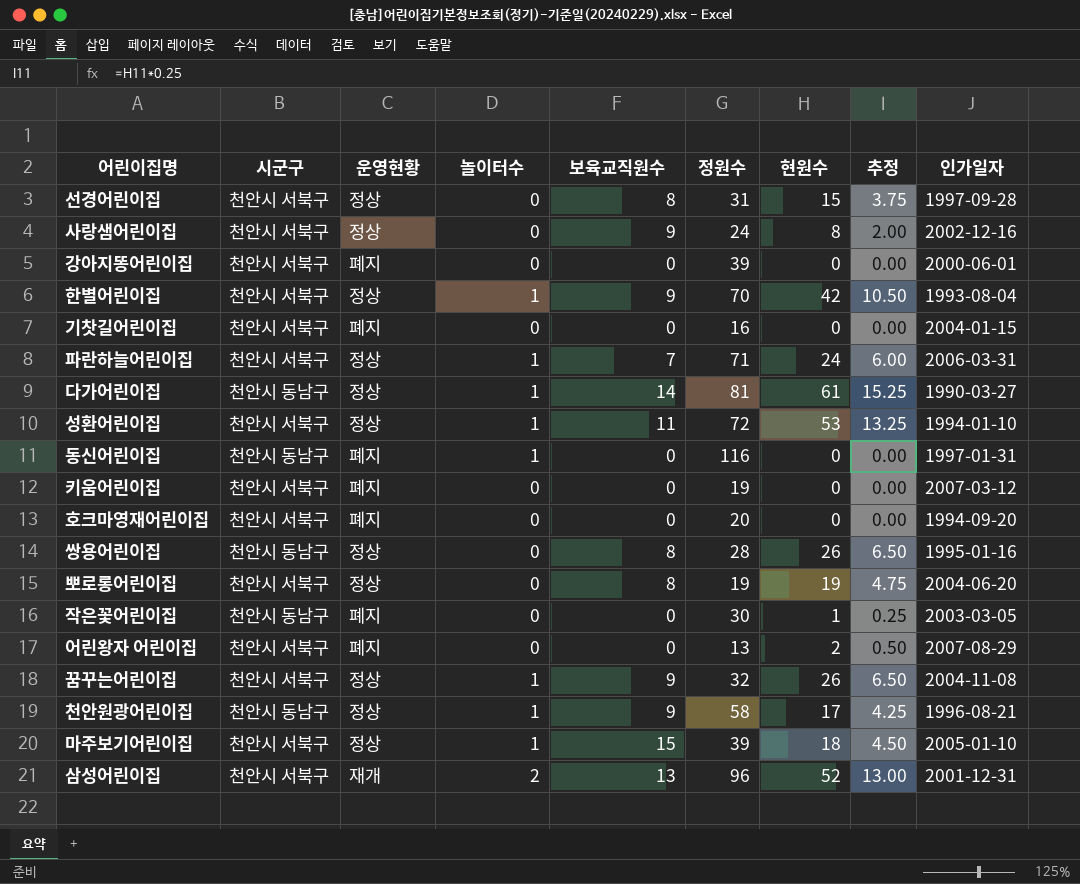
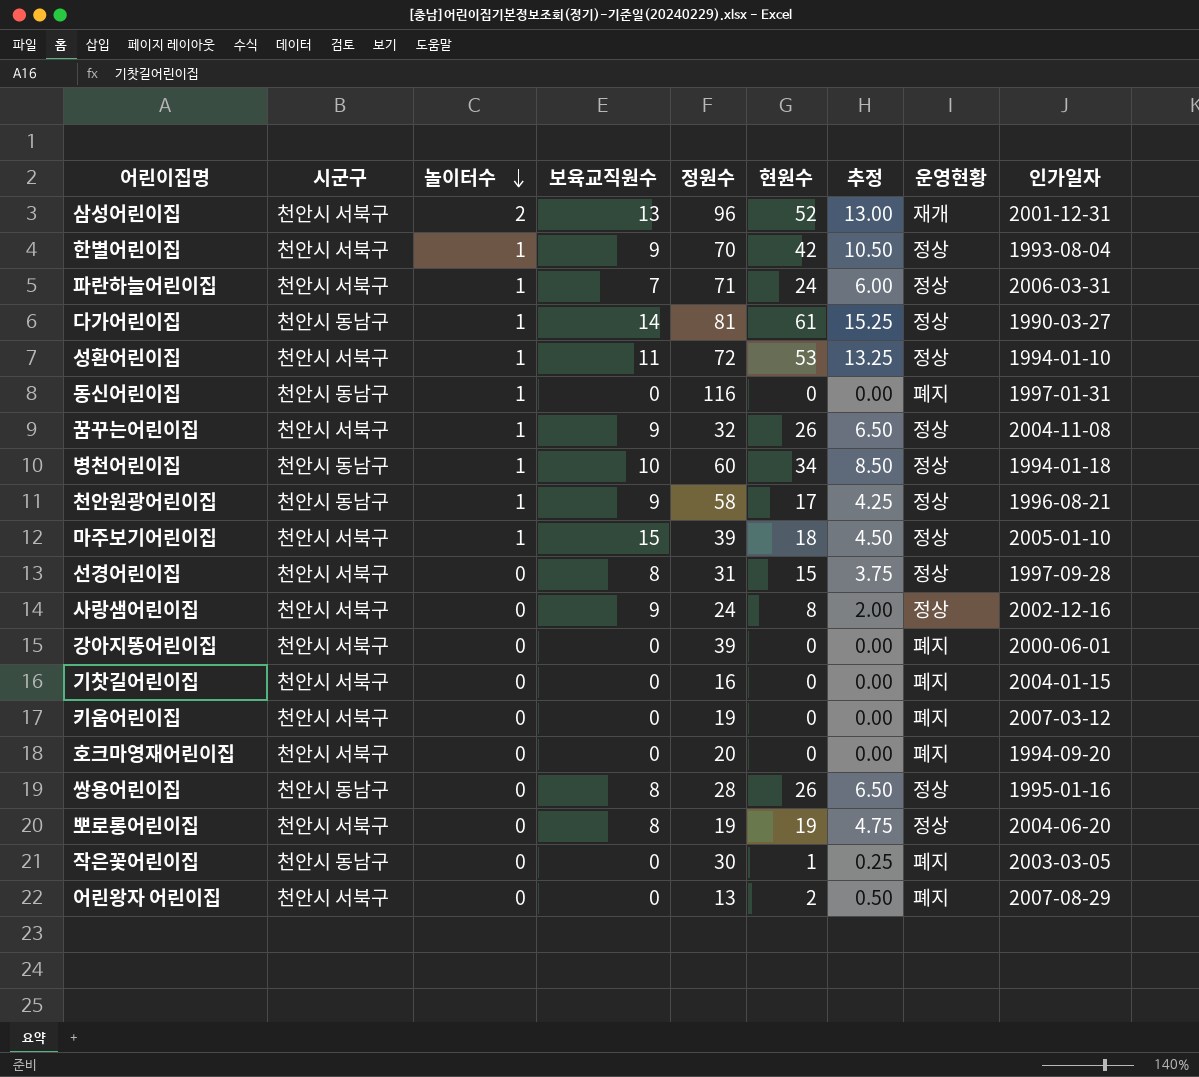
row order: none -> 놀이터수 descending
column 운영현황 | position: 3 -> 8
row 병천어린이집: none -> 천안시 동남구 | 1 | 10 | 60 | 34 | 8.50 | 정상 | 1994-01-18

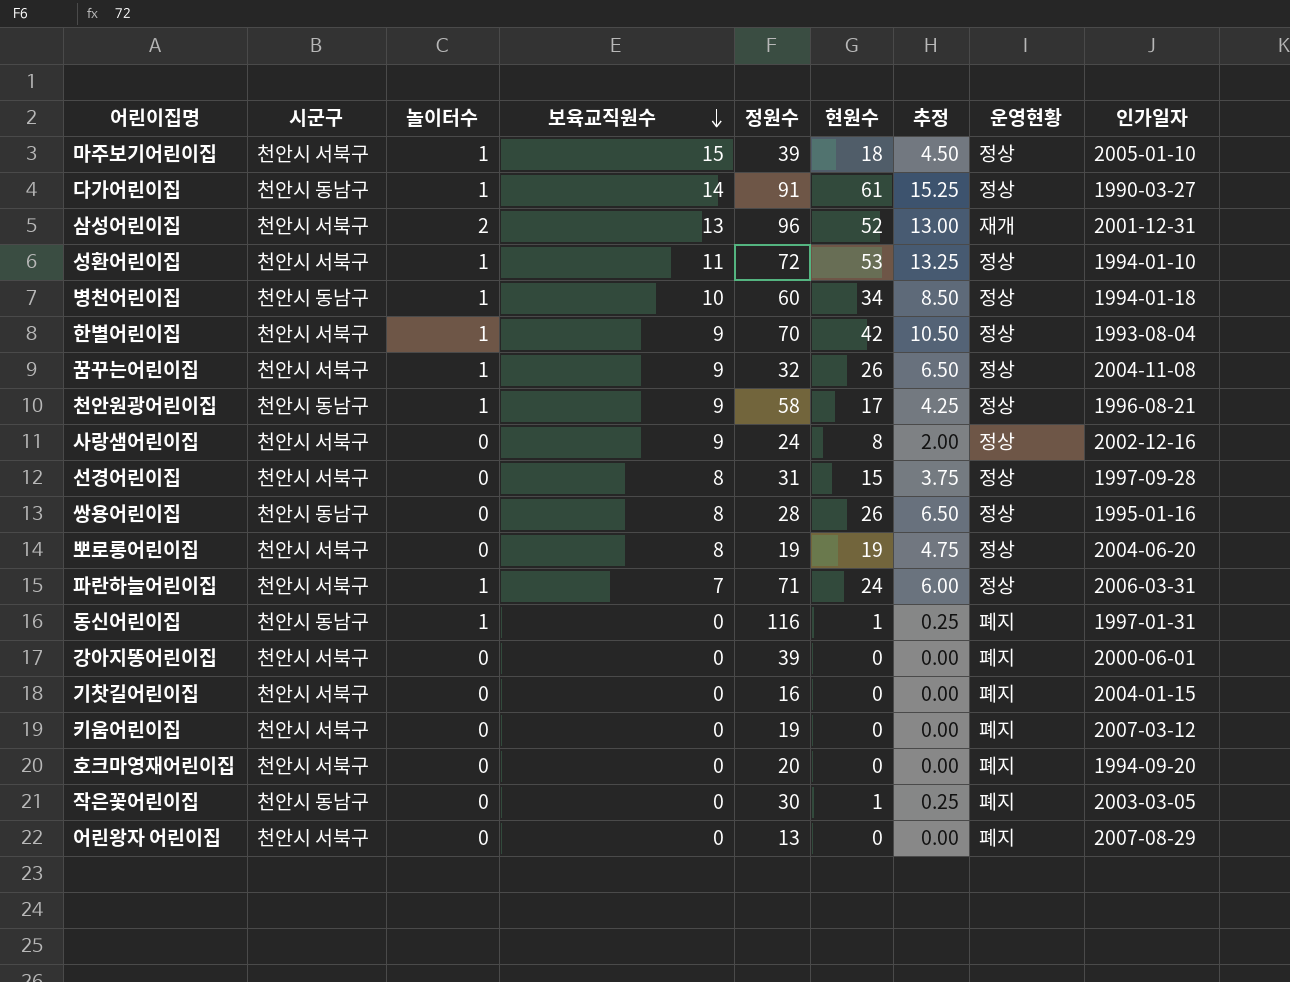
row order: 놀이터수 descending -> 보육교직원수 descending
다가어린이집 | 정원수: 81 -> 91
동신어린이집 | 현원수: 0 -> 1
동신어린이집 | 추정: 0.00 -> 0.25
어린왕자 어린이집 | 현원수: 2 -> 0
어린왕자 어린이집 | 추정: 0.50 -> 0.00

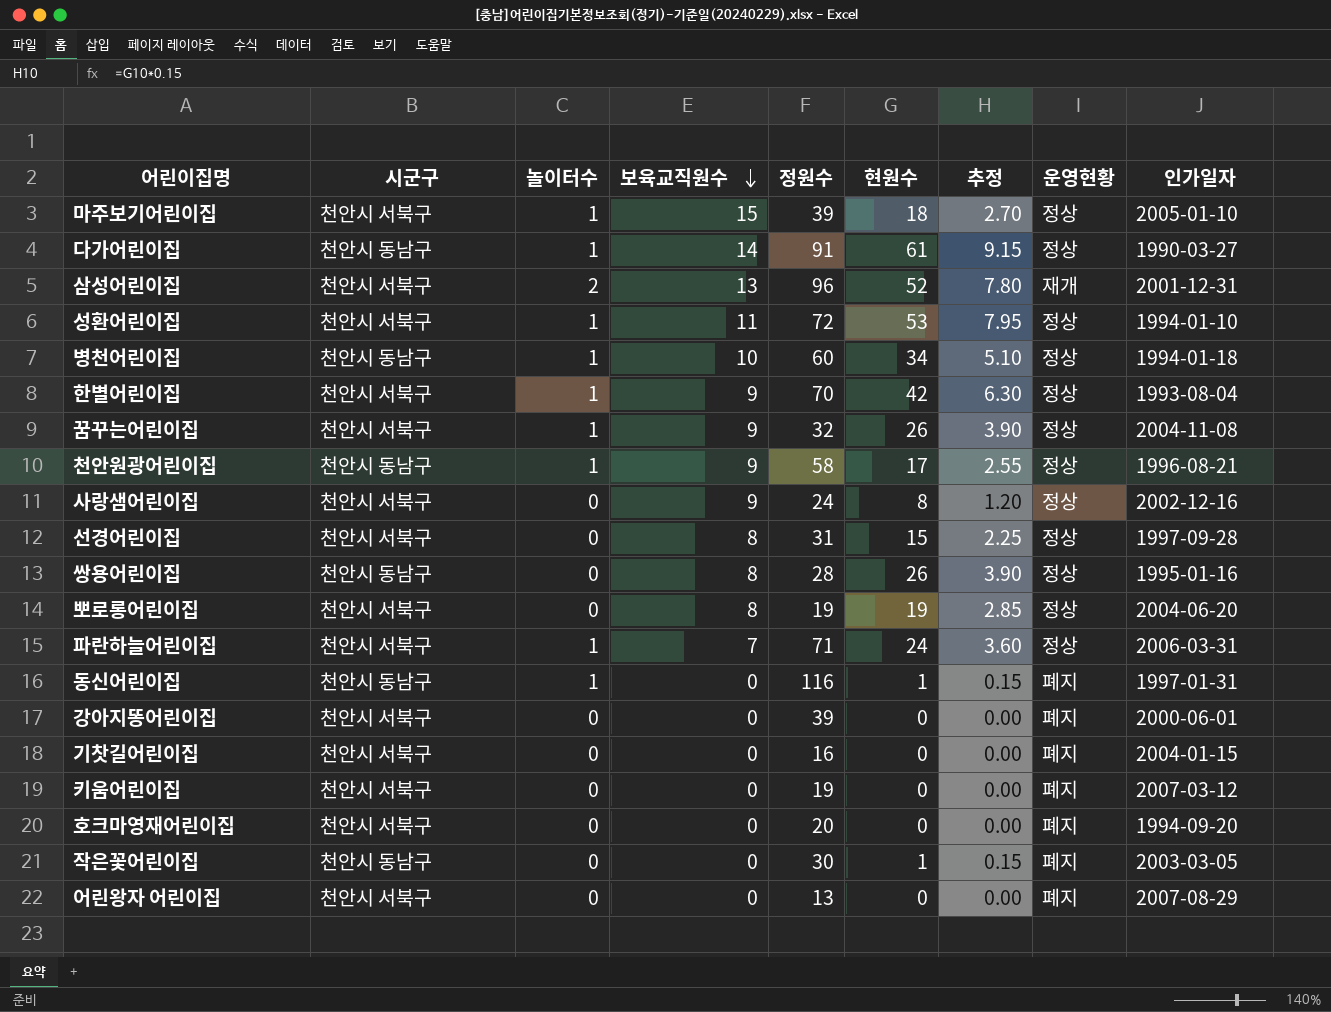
column 추정 | formula: [현원수] * 0.25 -> [현원수] * 0.15

